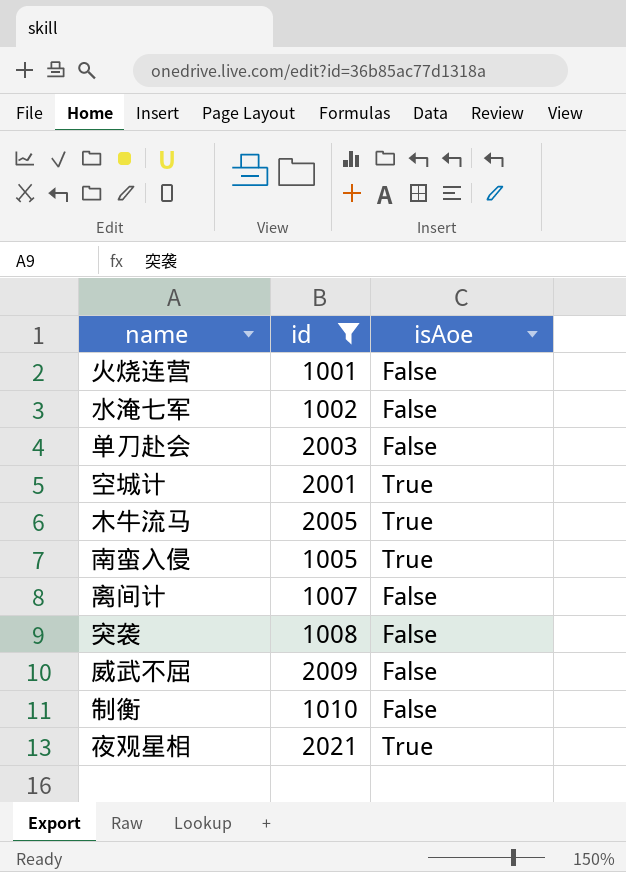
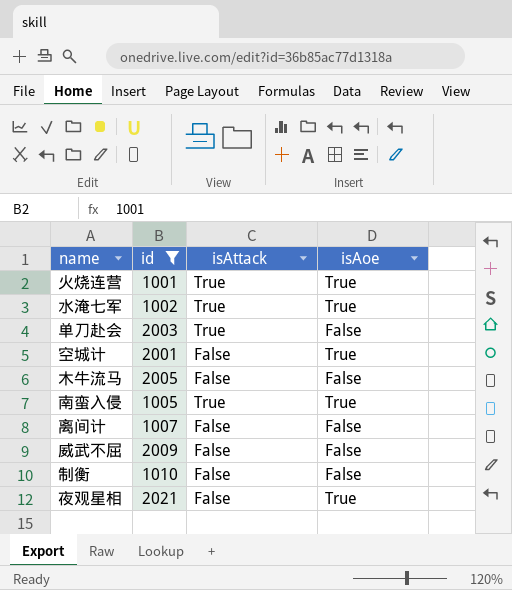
column isAttack | position: none -> 3
row 突袭: 1008 | False -> none
火烧连营 | isAoe: False -> True
水淹七军 | isAoe: False -> True
木牛流马 | isAoe: True -> False

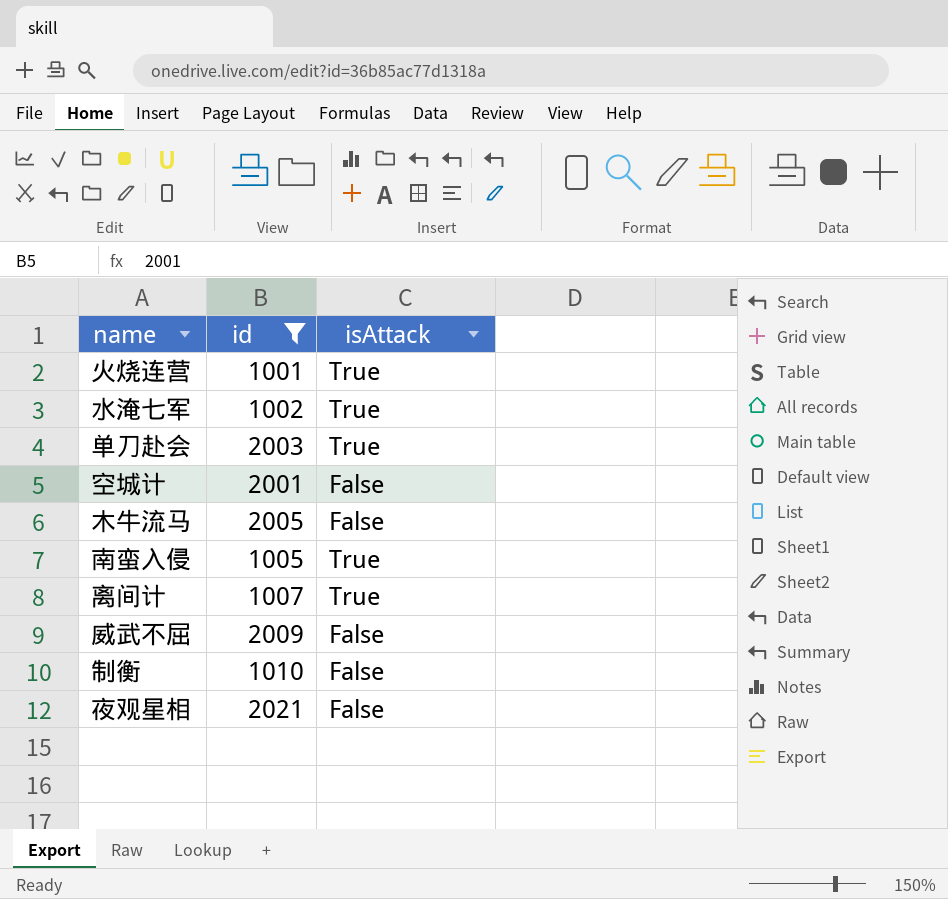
column isAoe | position: 4 -> none
离间计 | isAttack: False -> True

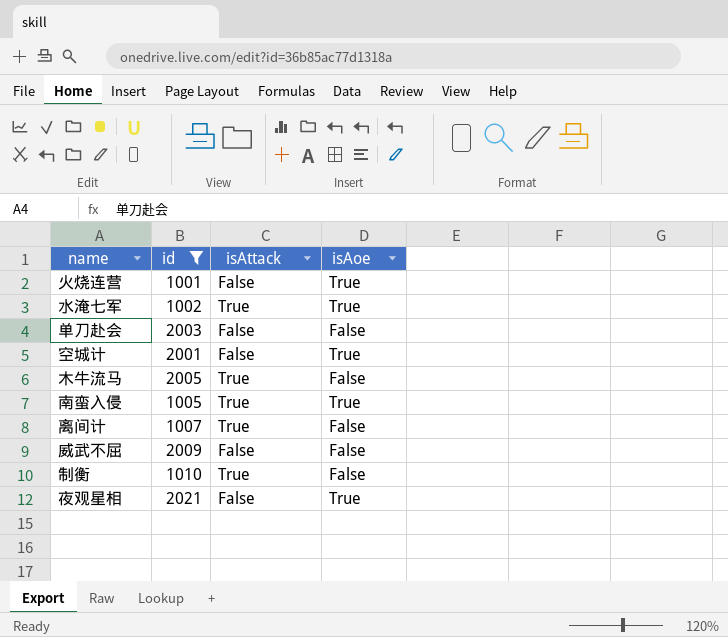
column isAoe | position: none -> 4
火烧连营 | isAttack: True -> False
单刀赴会 | isAttack: True -> False
木牛流马 | isAttack: False -> True
制衡 | isAttack: False -> True

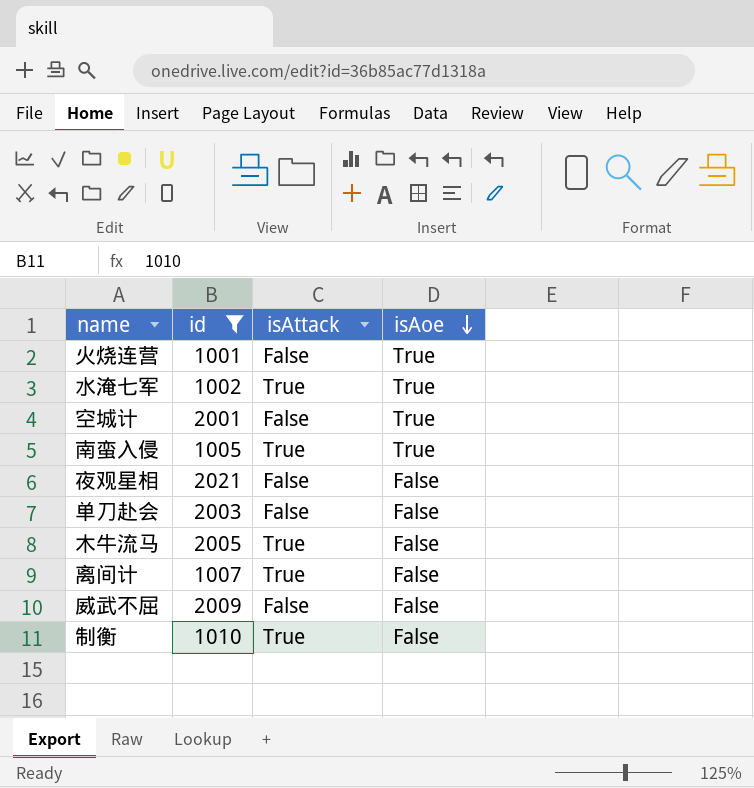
row order: none -> isAoe descending
夜观星相 | isAoe: True -> False

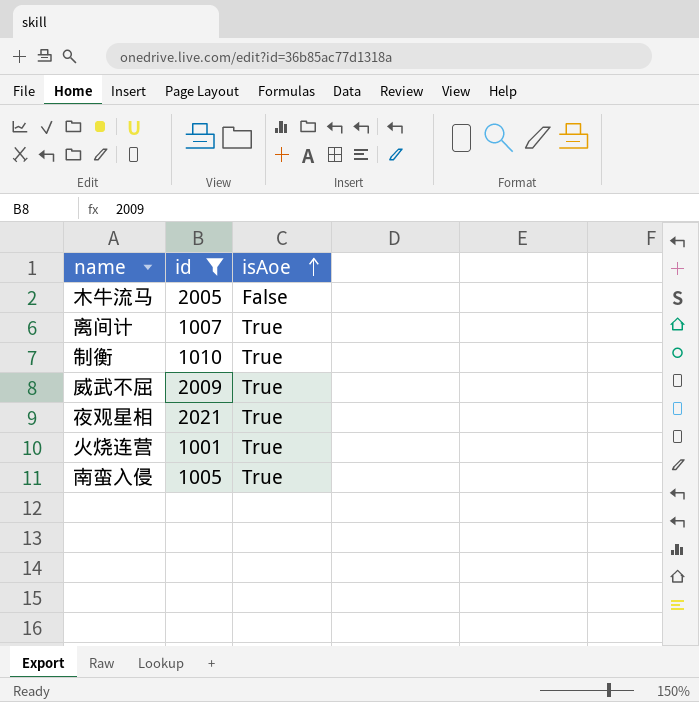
row order: isAoe descending -> isAoe ascending
column isAttack | position: 3 -> none
row 水淹七军: 1002 | True | True -> none
row 空城计: 2001 | False | True -> none
row 单刀赴会: 2003 | False | False -> none
离间计 | isAoe: False -> True
制衡 | isAoe: False -> True
威武不屈 | isAoe: False -> True
夜观星相 | isAoe: False -> True

